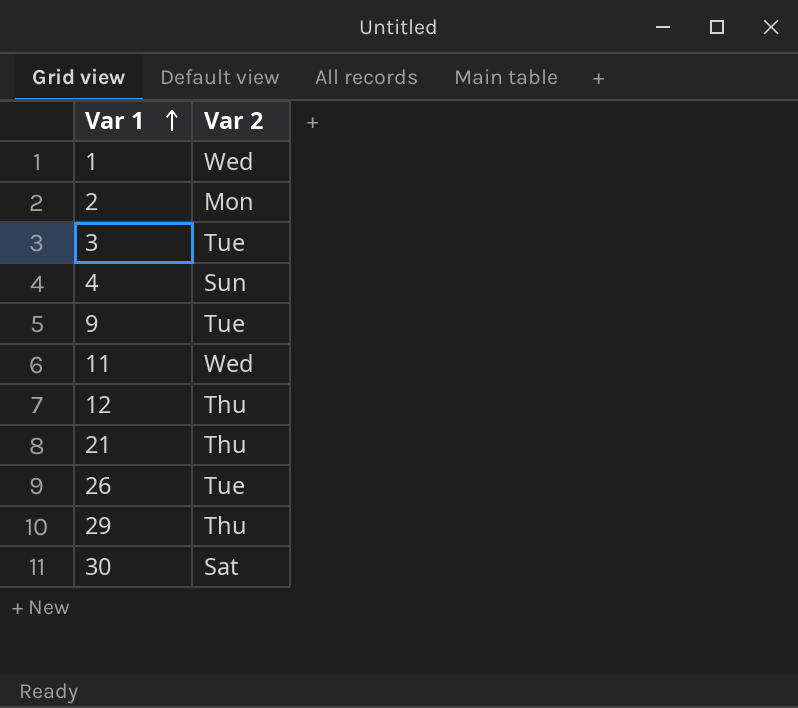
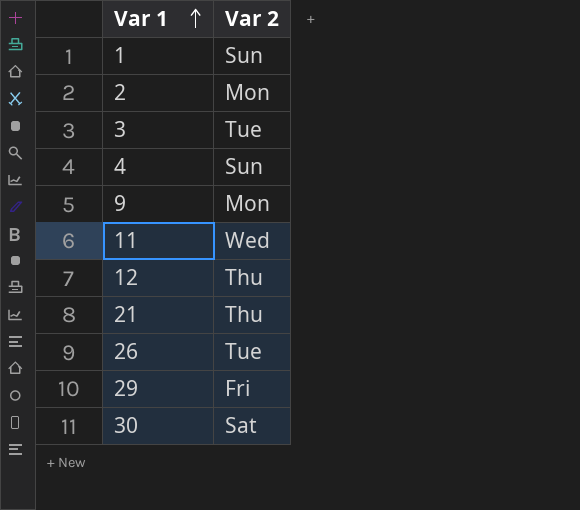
1 | Var 2: Wed -> Sun
9 | Var 2: Tue -> Mon
29 | Var 2: Thu -> Fri

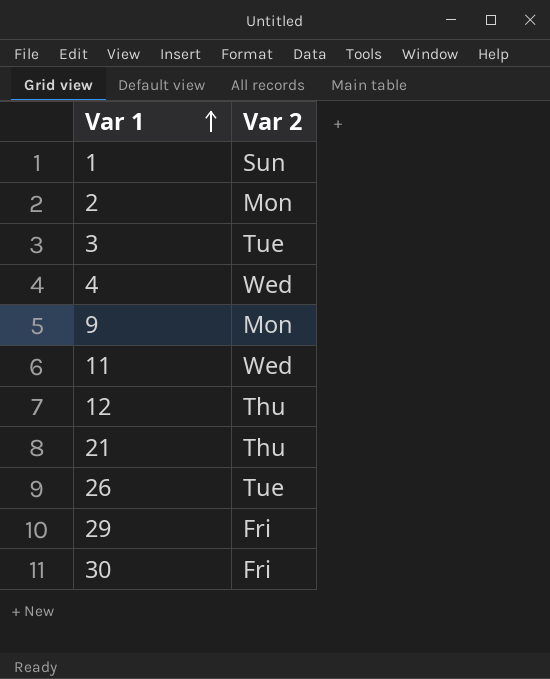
4 | Var 2: Sun -> Wed
30 | Var 2: Sat -> Fri

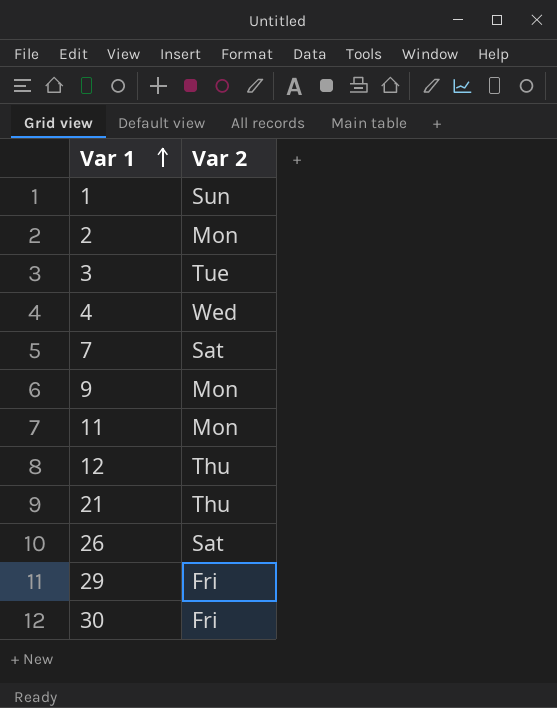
row 7: none -> Sat
11 | Var 2: Wed -> Mon
26 | Var 2: Tue -> Sat

